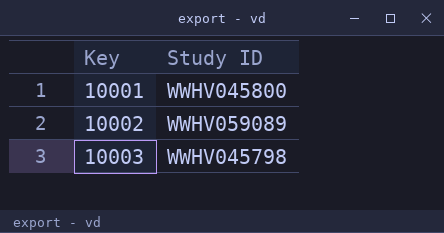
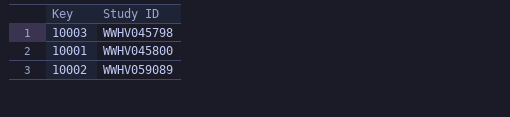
row order: Key ascending -> Study ID ascending

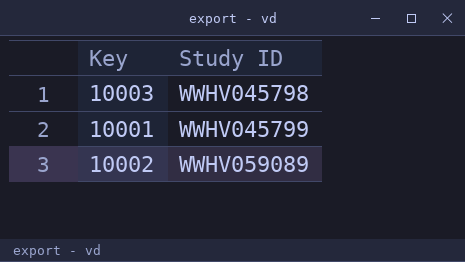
10001 | Study ID: WWHV045800 -> WWHV045799

